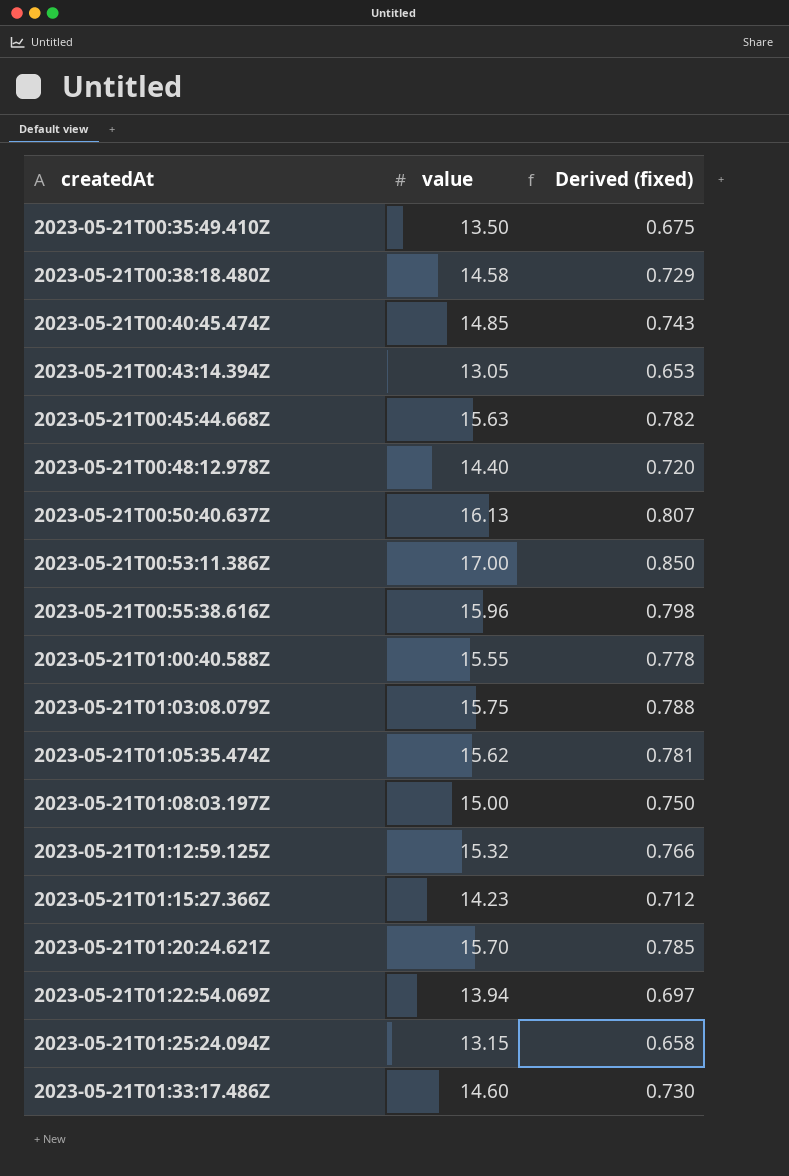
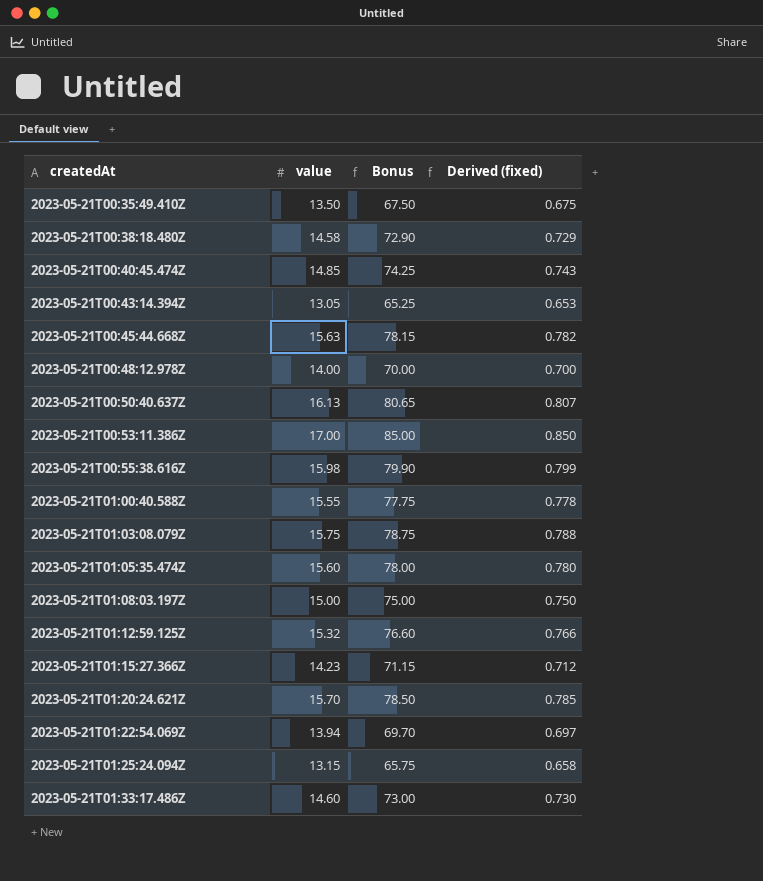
column Bonus | formula: none -> [value] * 5
2023-05-21T00:48:12.978Z | value: 14.40 -> 14.00
2023-05-21T00:48:12.978Z | Derived (fixed): 0.720 -> 0.700
2023-05-21T00:55:38.616Z | value: 15.96 -> 15.98
2023-05-21T00:55:38.616Z | Derived (fixed): 0.798 -> 0.799
2023-05-21T01:05:35.474Z | value: 15.62 -> 15.60
2023-05-21T01:05:35.474Z | Derived (fixed): 0.781 -> 0.780

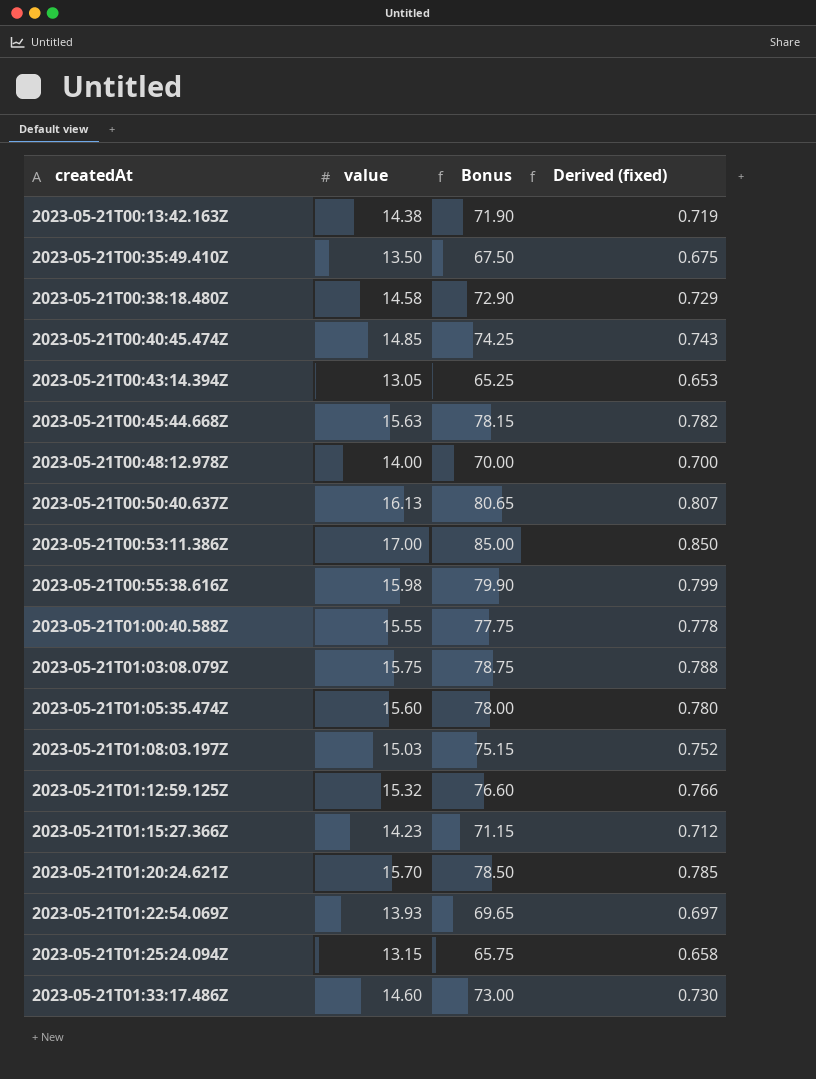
row 2023-05-21T00:13:42.163Z: none -> 14.38 | 71.90 | 0.719
2023-05-21T01:08:03.197Z | value: 15.00 -> 15.03
2023-05-21T01:08:03.197Z | Bonus: 75.00 -> 75.15
2023-05-21T01:08:03.197Z | Derived (fixed): 0.750 -> 0.752
2023-05-21T01:22:54.069Z | value: 13.94 -> 13.93
2023-05-21T01:22:54.069Z | Bonus: 69.70 -> 69.65

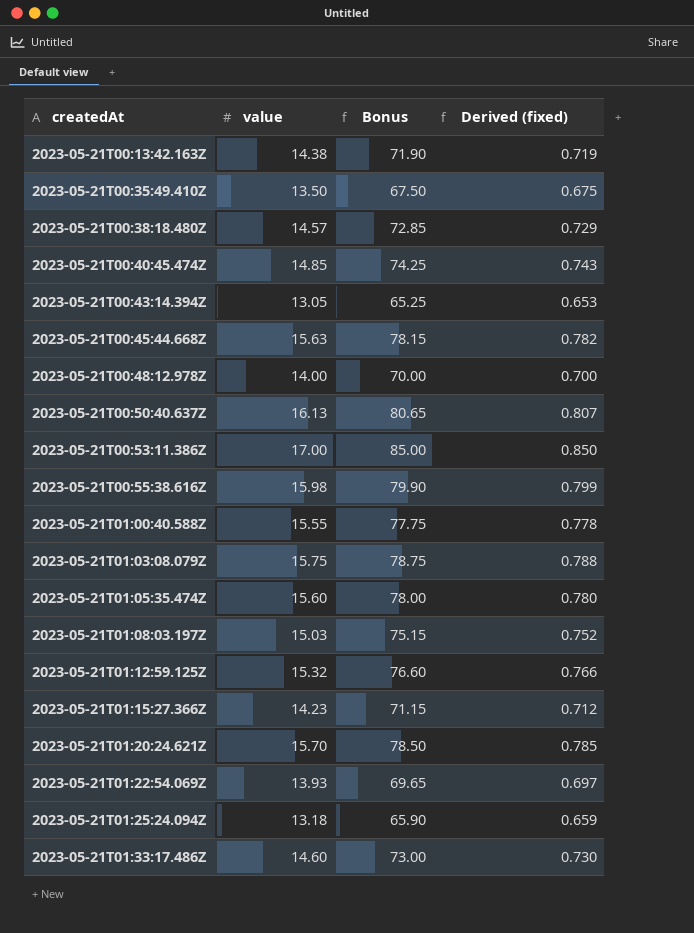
2023-05-21T00:38:18.480Z | value: 14.58 -> 14.57
2023-05-21T00:38:18.480Z | Bonus: 72.90 -> 72.85
2023-05-21T01:25:24.094Z | value: 13.15 -> 13.18
2023-05-21T01:25:24.094Z | Bonus: 65.75 -> 65.90
2023-05-21T01:25:24.094Z | Derived (fixed): 0.658 -> 0.659

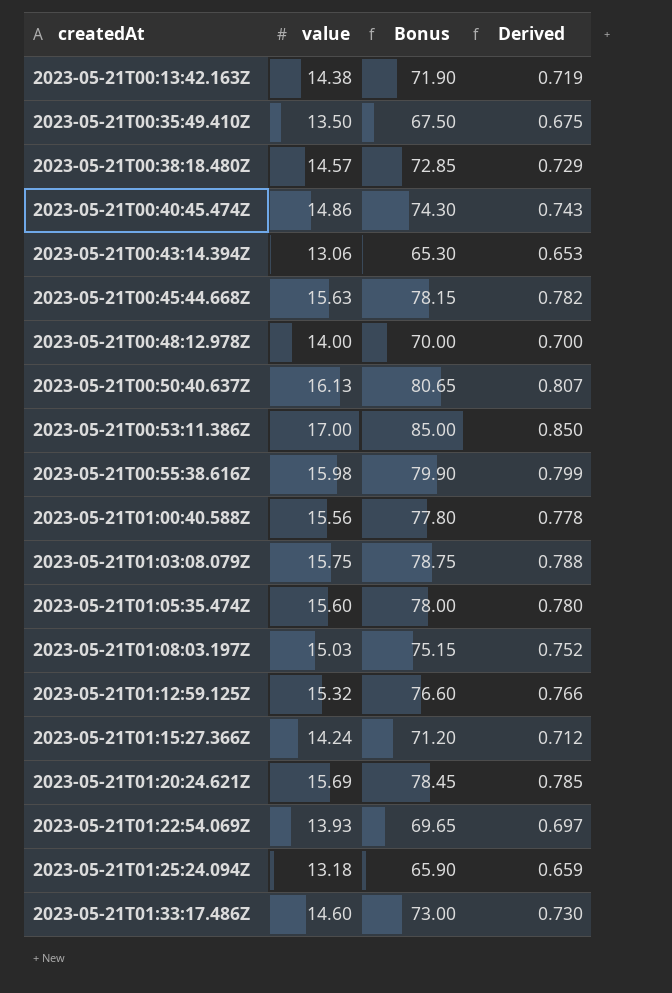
column name: Derived (fixed) -> Derived
2023-05-21T00:40:45.474Z | value: 14.85 -> 14.86
2023-05-21T00:40:45.474Z | Bonus: 74.25 -> 74.30
2023-05-21T00:43:14.394Z | value: 13.05 -> 13.06
2023-05-21T00:43:14.394Z | Bonus: 65.25 -> 65.30
2023-05-21T01:00:40.588Z | value: 15.55 -> 15.56
2023-05-21T01:00:40.588Z | Bonus: 77.75 -> 77.80
2023-05-21T01:15:27.366Z | value: 14.23 -> 14.24
2023-05-21T01:15:27.366Z | Bonus: 71.15 -> 71.20
2023-05-21T01:20:24.621Z | value: 15.70 -> 15.69
2023-05-21T01:20:24.621Z | Bonus: 78.50 -> 78.45

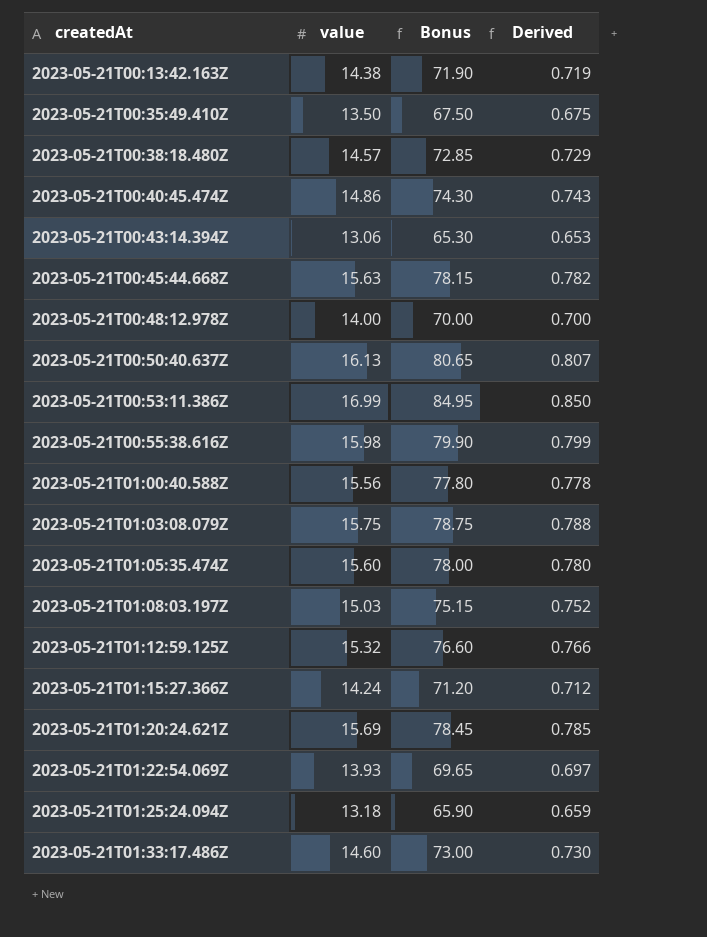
2023-05-21T00:53:11.386Z | value: 17.00 -> 16.99
2023-05-21T00:53:11.386Z | Bonus: 85.00 -> 84.95

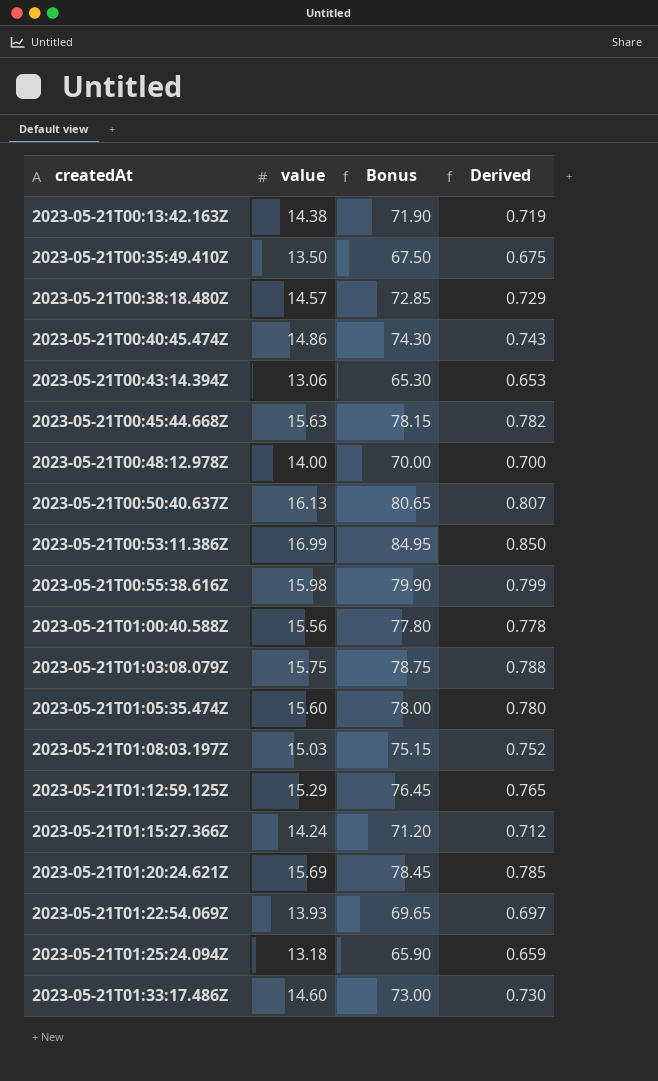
2023-05-21T01:12:59.125Z | value: 15.32 -> 15.29
2023-05-21T01:12:59.125Z | Bonus: 76.60 -> 76.45
2023-05-21T01:12:59.125Z | Derived: 0.766 -> 0.765

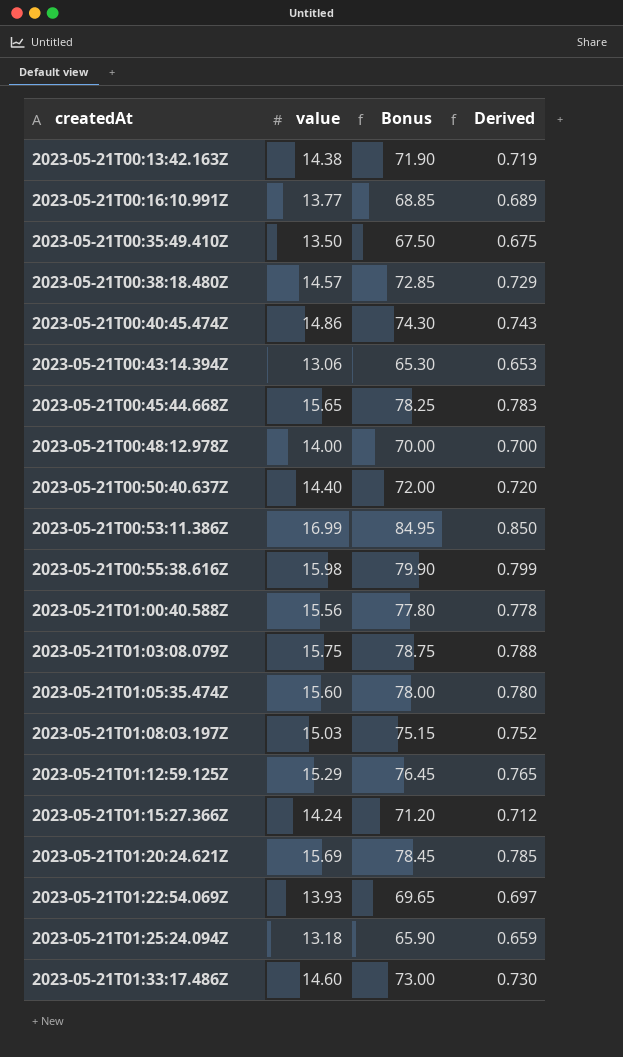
row 2023-05-21T00:16:10.991Z: none -> 13.77 | 68.85 | 0.689
2023-05-21T00:45:44.668Z | value: 15.63 -> 15.65
2023-05-21T00:45:44.668Z | Bonus: 78.15 -> 78.25
2023-05-21T00:45:44.668Z | Derived: 0.782 -> 0.783
2023-05-21T00:50:40.637Z | value: 16.13 -> 14.40
2023-05-21T00:50:40.637Z | Bonus: 80.65 -> 72.00
2023-05-21T00:50:40.637Z | Derived: 0.807 -> 0.720

